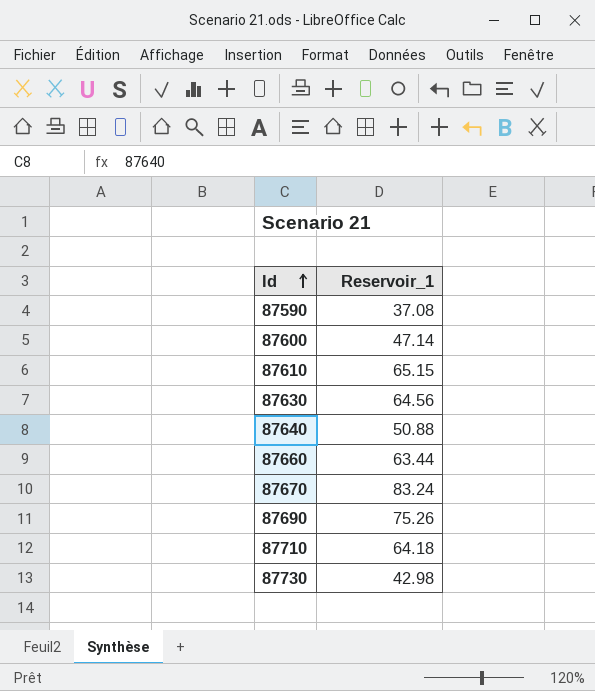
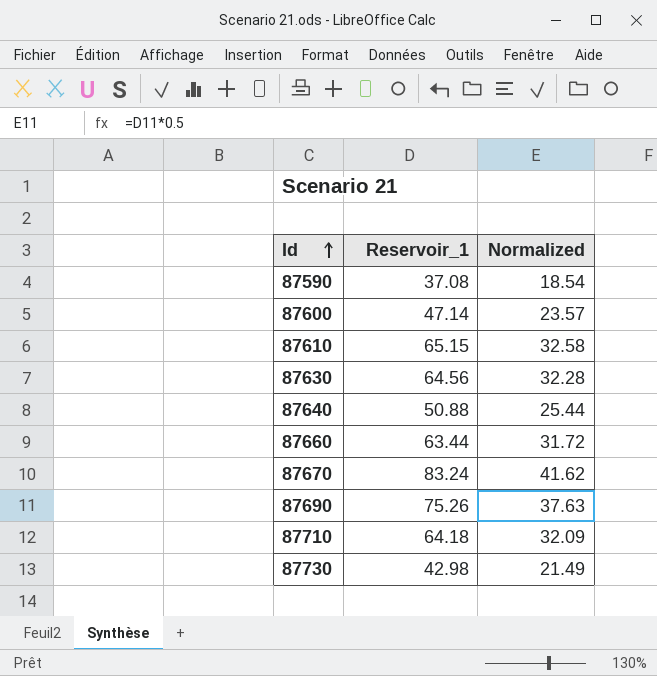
column Normalized | formula: none -> [Reservoir_1] * 0.5

